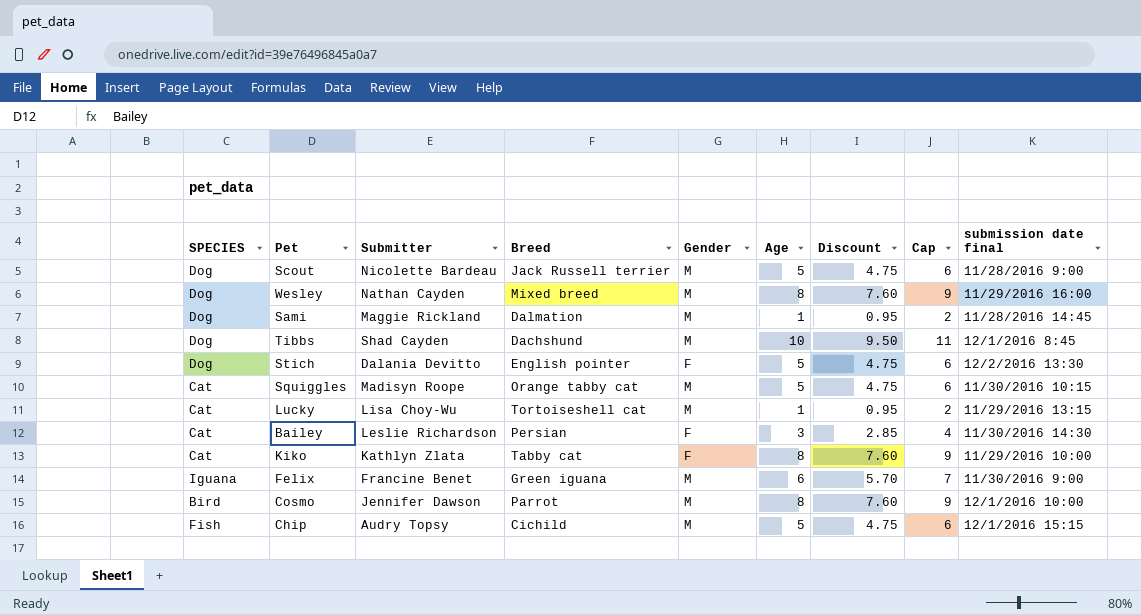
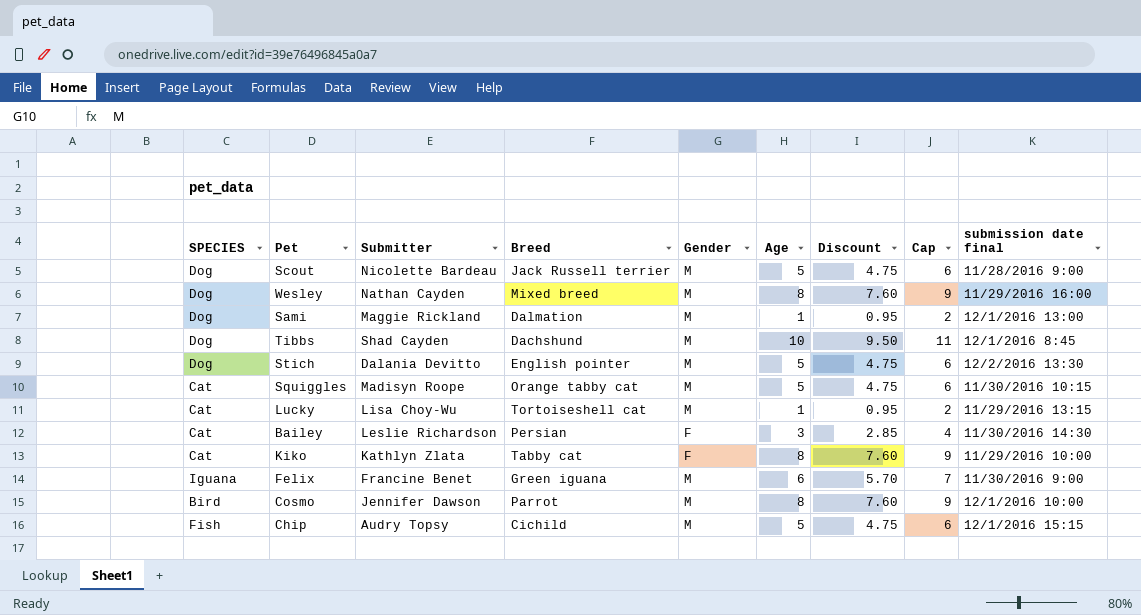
Sami | submission date final: 11/28/2016 14:45 -> 12/1/2016 13:00
Stich | Gender: F -> M

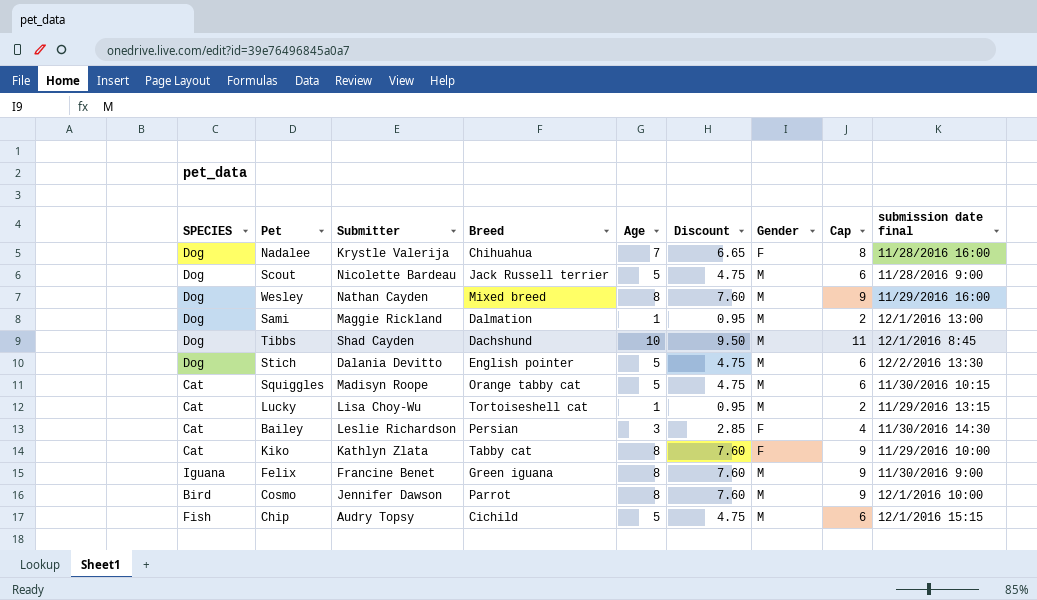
column Gender | position: 5 -> 7
row Nadalee: none -> Dog | Krystle Valerija | Chihuahua | 7 | 6.65 | F | 8 | 11/28/2016 16:00
Felix | Age: 6 -> 8
Felix | Discount: 5.70 -> 7.60
Felix | Cap: 7 -> 9

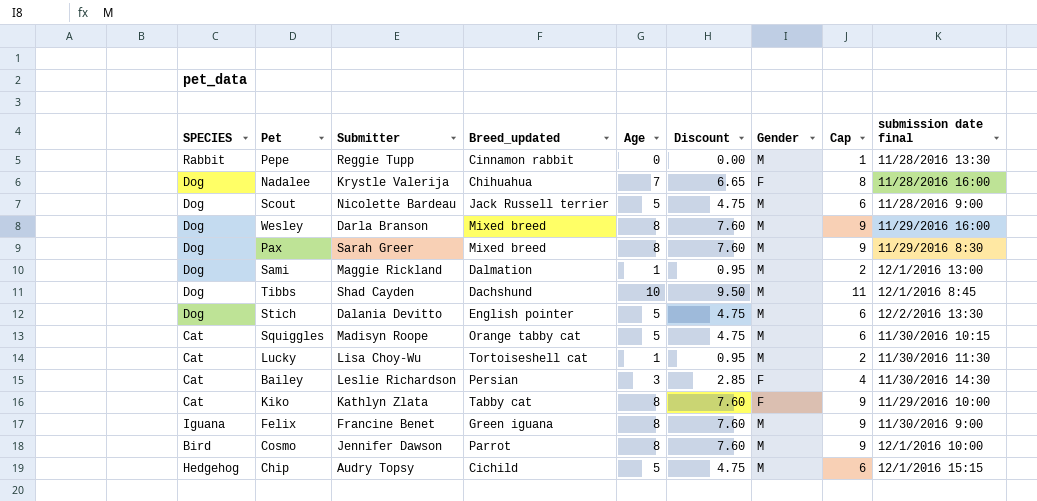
column name: Breed -> Breed_updated
row Pepe: none -> Rabbit | Reggie Tupp | Cinnamon rabbit | 0 | 0.00 | M | 1 | 11/28/2016 13:30
Wesley | Submitter: Nathan Cayden -> Darla Branson
row Pax: none -> Dog | Sarah Greer | Mixed breed | 8 | 7.60 | M | 9 | 11/29/2016 8:30
Lucky | submission date final: 11/29/2016 13:15 -> 11/30/2016 11:30
Chip | SPECIES: Fish -> Hedgehog

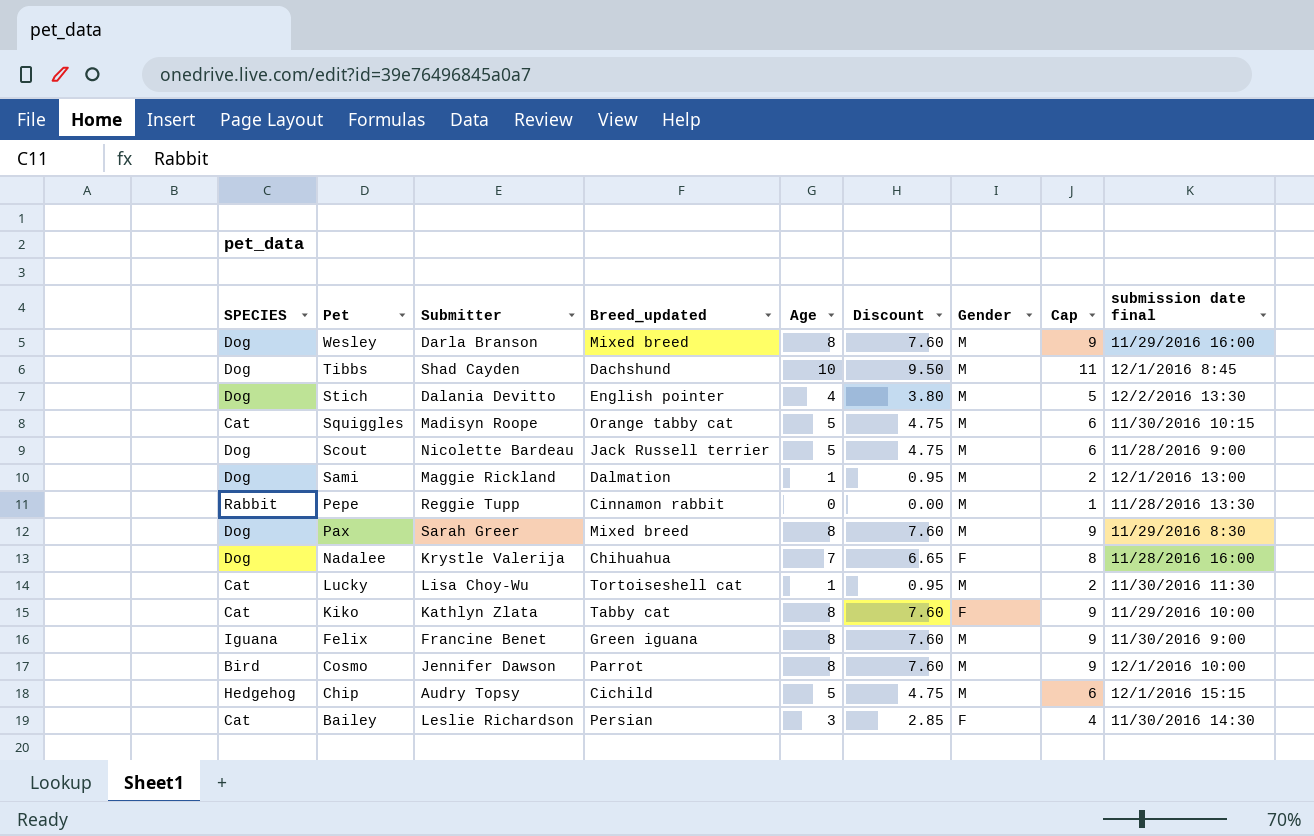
row order: none -> Pet descending
Stich | Age: 5 -> 4
Stich | Discount: 4.75 -> 3.80
Stich | Cap: 6 -> 5

